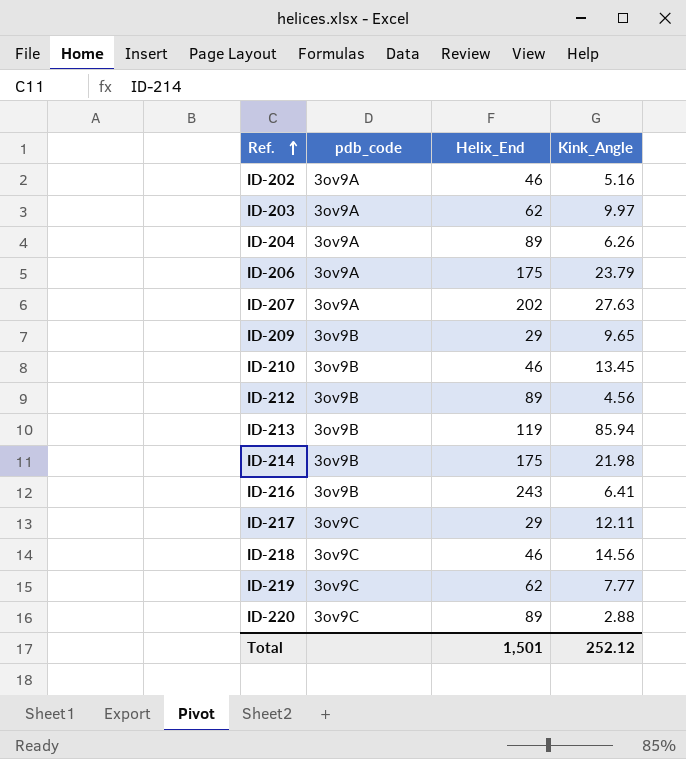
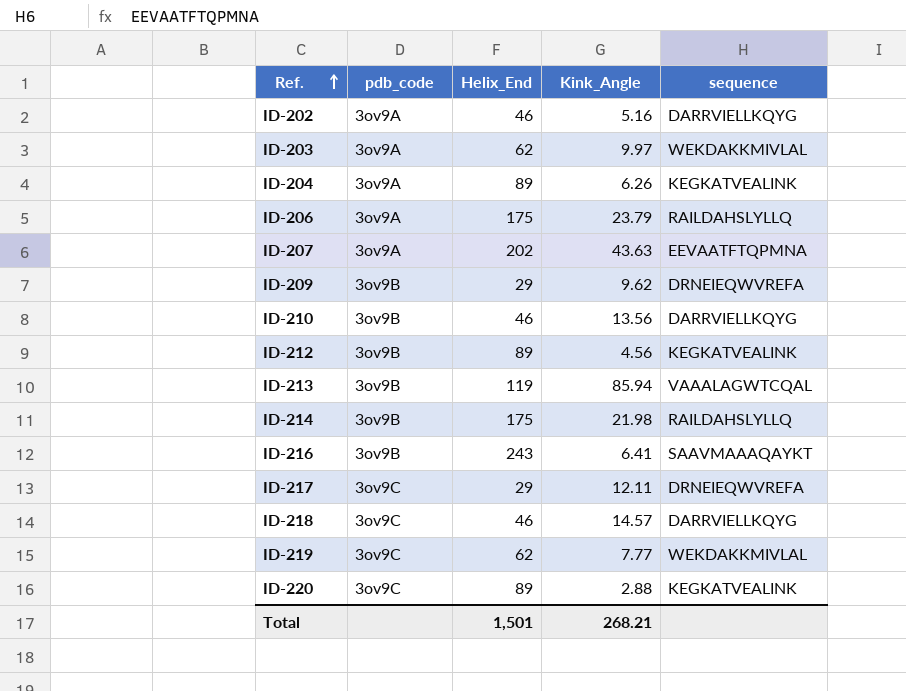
column sequence | position: none -> 5
ID-207 | Kink_Angle: 27.63 -> 43.63
ID-209 | Kink_Angle: 9.65 -> 9.62
ID-210 | Kink_Angle: 13.45 -> 13.56
ID-218 | Kink_Angle: 14.56 -> 14.57
Total | Kink_Angle: 252.12 -> 268.21

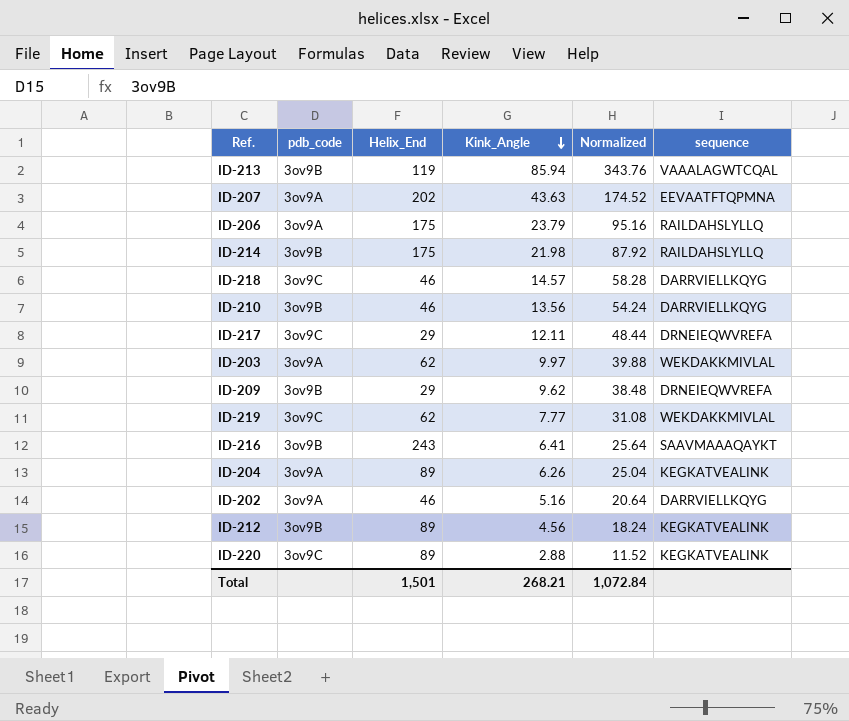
row order: Ref. ascending -> Kink_Angle descending
column Normalized | formula: none -> [Kink_Angle] * 4

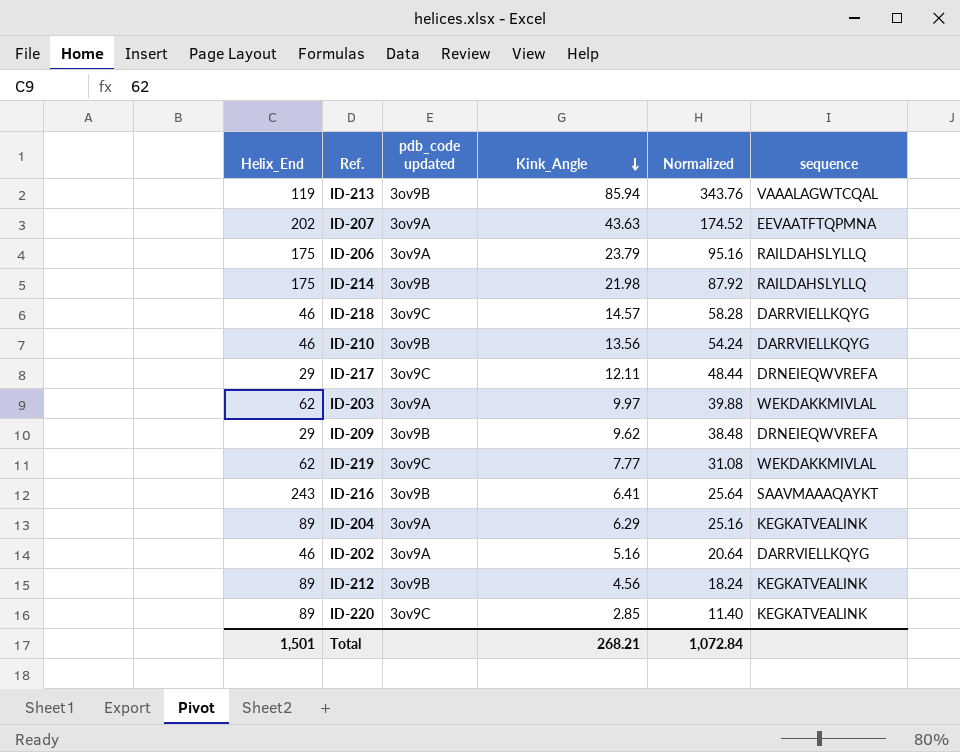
column Helix_End | position: 3 -> 1
column name: pdb_code -> pdb_code updated
ID-204 | Kink_Angle: 6.26 -> 6.29
ID-204 | Normalized: 25.04 -> 25.16
ID-220 | Kink_Angle: 2.88 -> 2.85
ID-220 | Normalized: 11.52 -> 11.40

